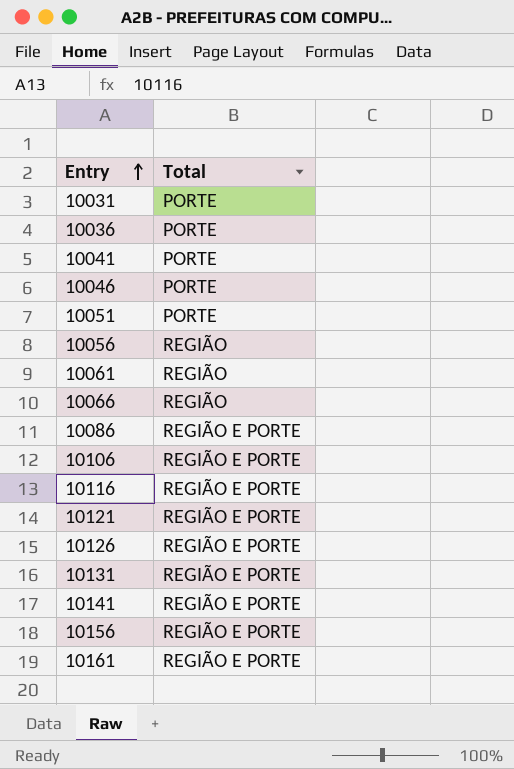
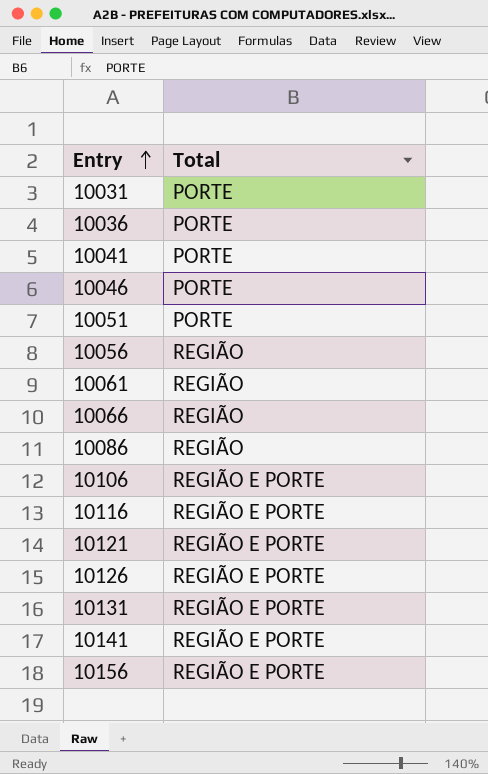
row 10161: REGIÃO E PORTE -> none
10086 | Total: REGIÃO E PORTE -> REGIÃO

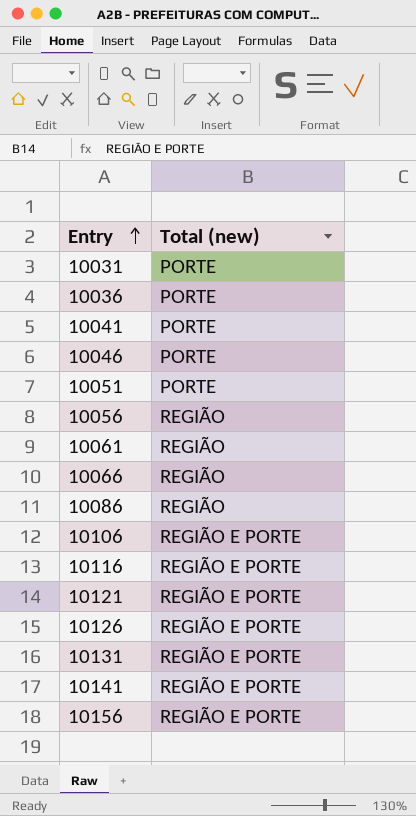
column name: Total -> Total (new)

